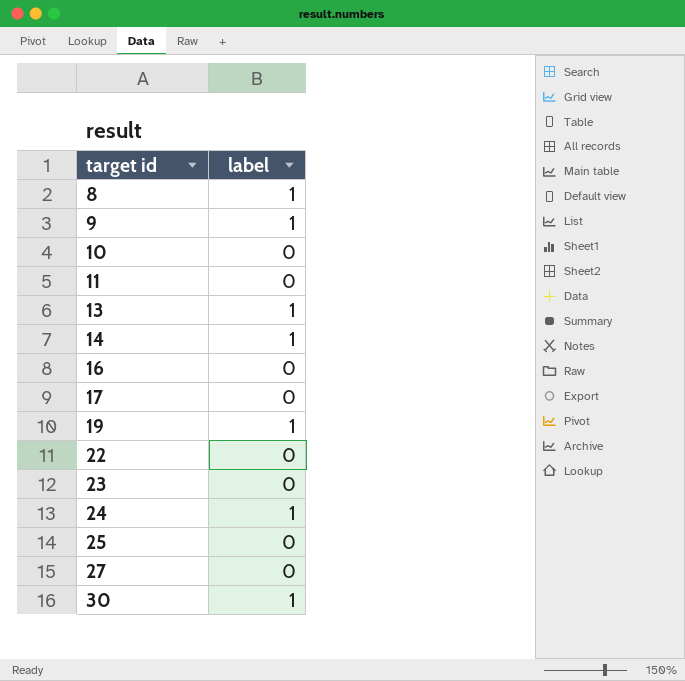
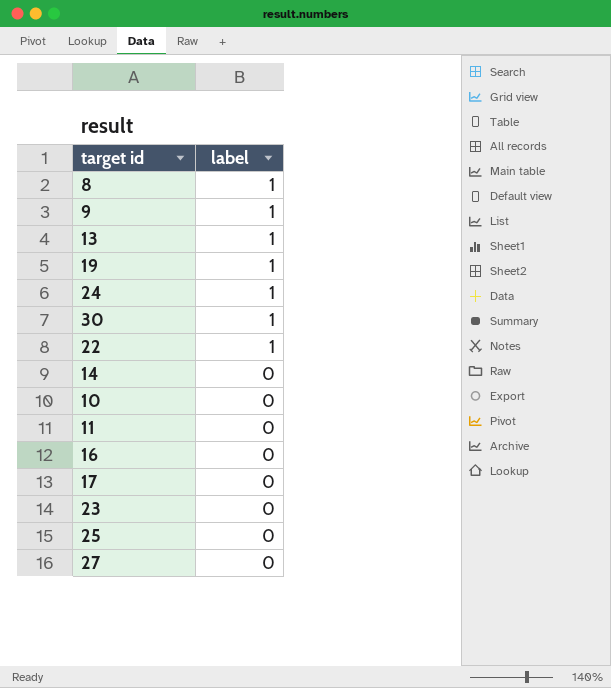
row order: target id ascending -> label descending
22 | label: 0 -> 1
14 | label: 1 -> 0

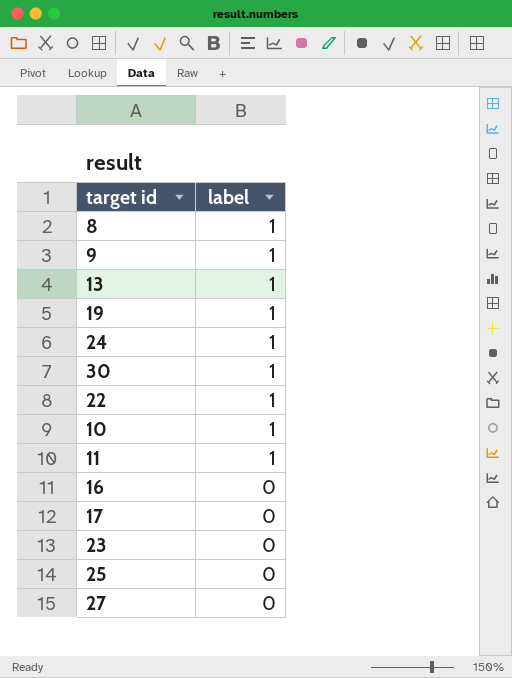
row 14: 0 -> none
10 | label: 0 -> 1
11 | label: 0 -> 1

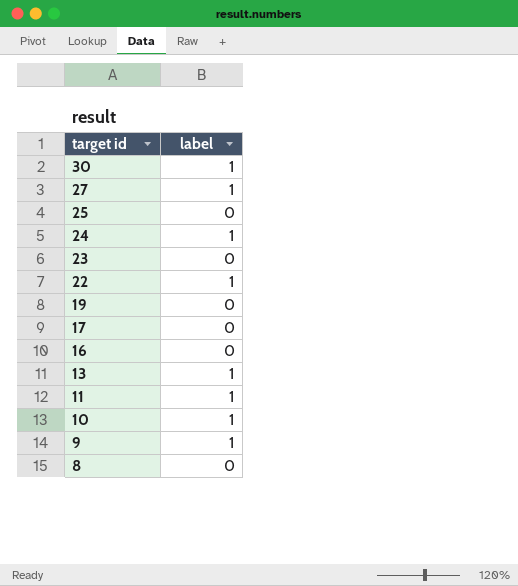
row order: label descending -> target id descending
27 | label: 0 -> 1
19 | label: 1 -> 0
8 | label: 1 -> 0

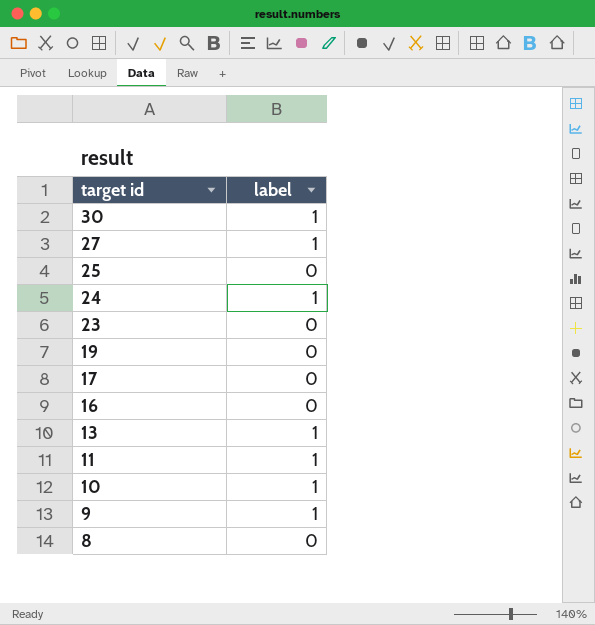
row 22: 1 -> none

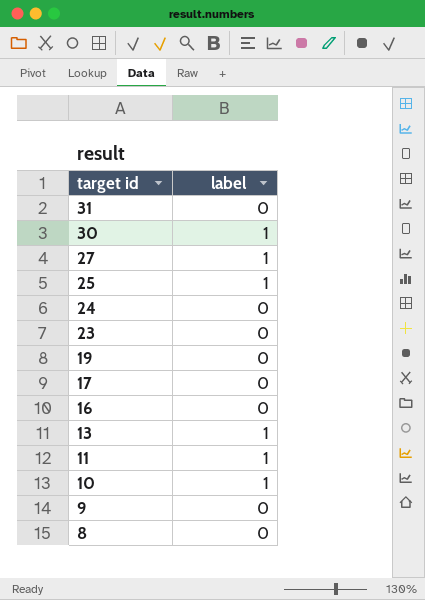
row 31: none -> 0
25 | label: 0 -> 1
24 | label: 1 -> 0
9 | label: 1 -> 0

